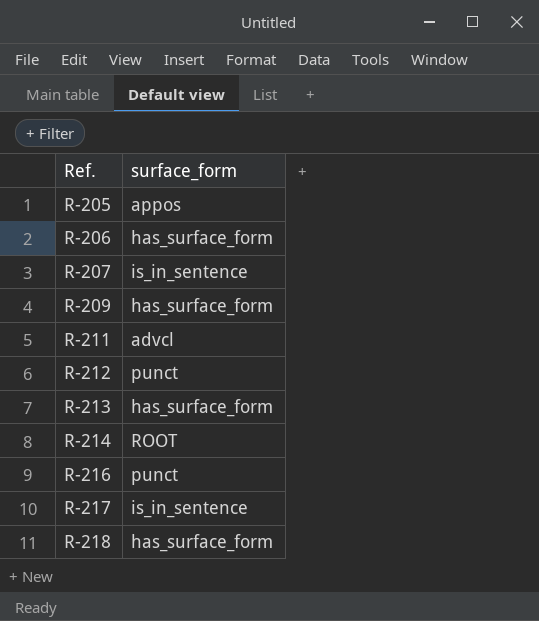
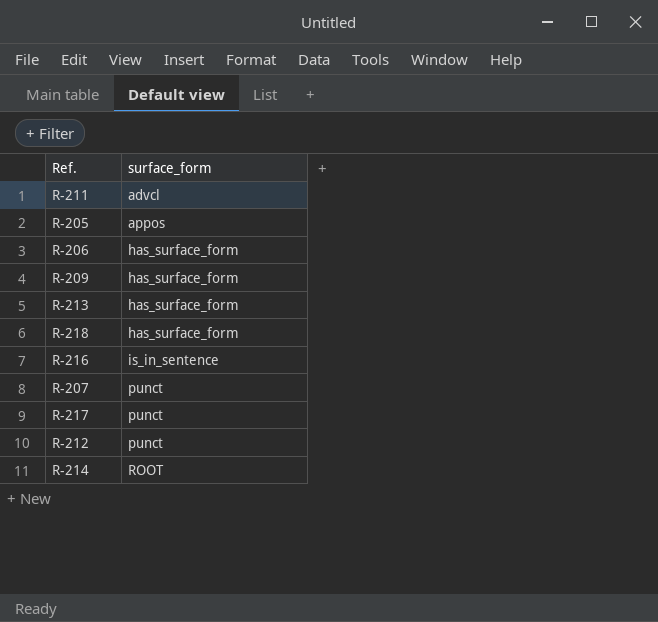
row order: Ref. ascending -> surface_form ascending
R-216 | surface_form: punct -> is_in_sentence
R-207 | surface_form: is_in_sentence -> punct
R-217 | surface_form: is_in_sentence -> punct

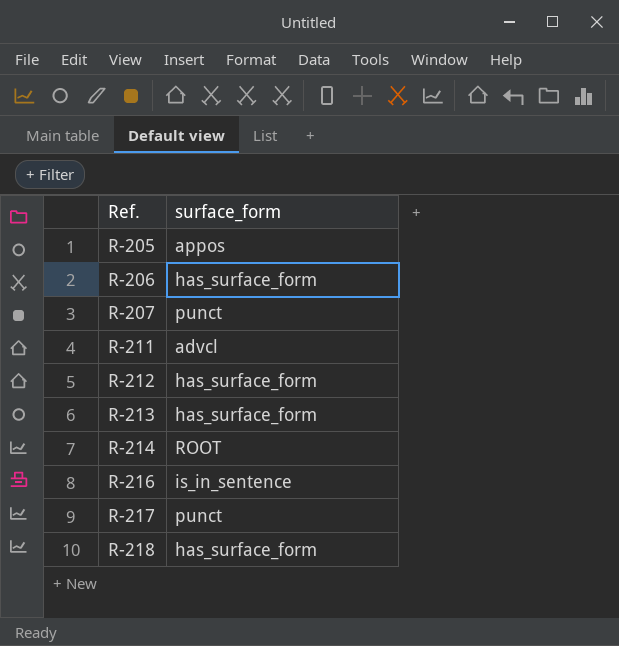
row order: surface_form ascending -> Ref. ascending
row R-209: has_surface_form -> none
R-212 | surface_form: punct -> has_surface_form

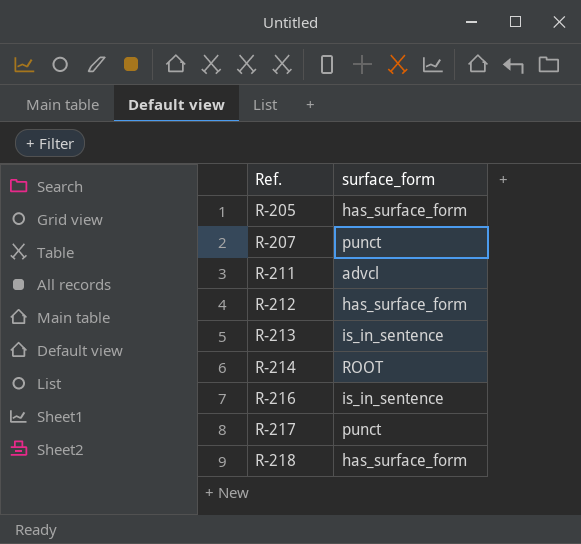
row R-206: has_surface_form -> none
R-205 | surface_form: appos -> has_surface_form
R-213 | surface_form: has_surface_form -> is_in_sentence

